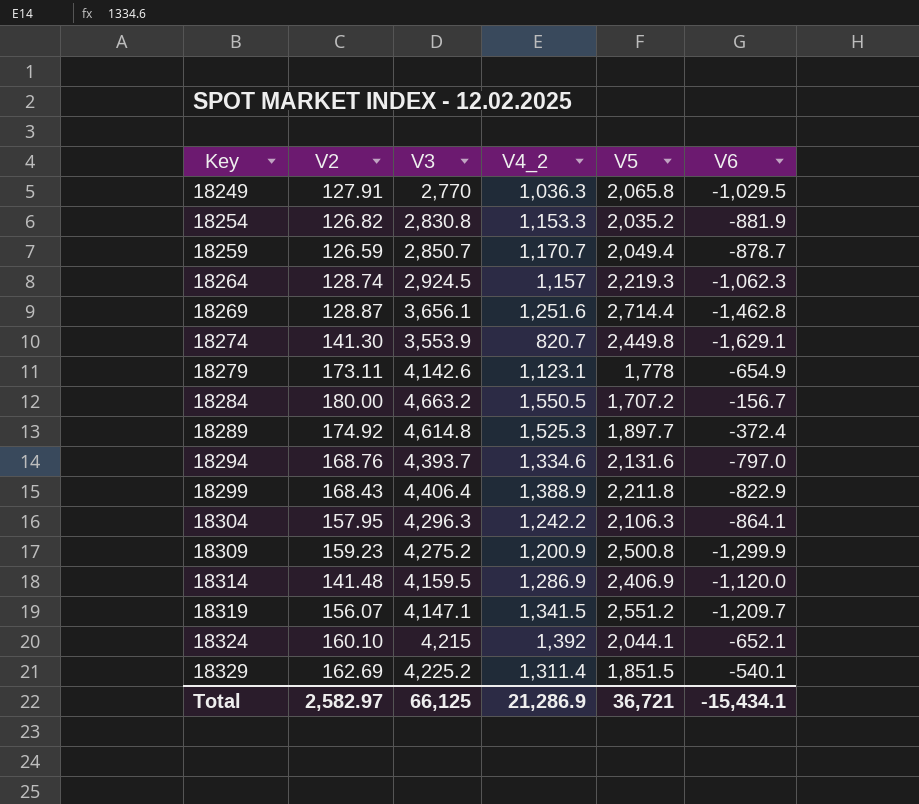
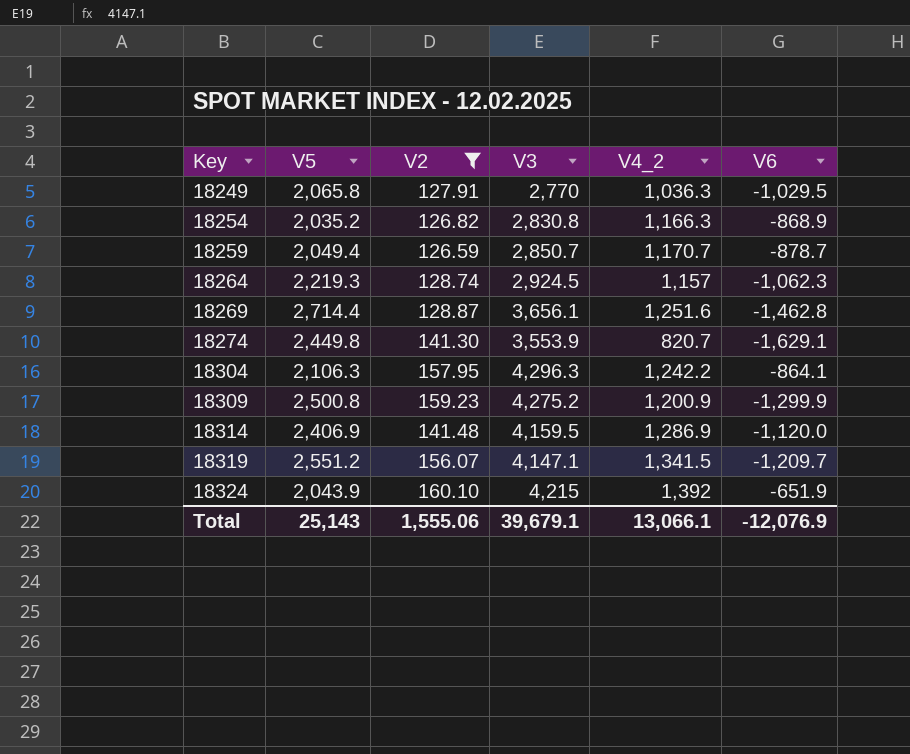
filter: none -> V2 <= 160.10
column V5 | position: 5 -> 2
18254 | V4_2: 1,153.3 -> 1,166.3
18254 | V6: -881.9 -> -868.9
18324 | V5: 2,044.1 -> 2,043.9
18324 | V6: -652.1 -> -651.9
Total | V5: 36,721 -> 25,143
Total | V2: 2,582.97 -> 1,555.06
Total | V3: 66,125 -> 39,679.1
Total | V4_2: 21,286.9 -> 13,066.1
Total | V6: -15,434.1 -> -12,076.9

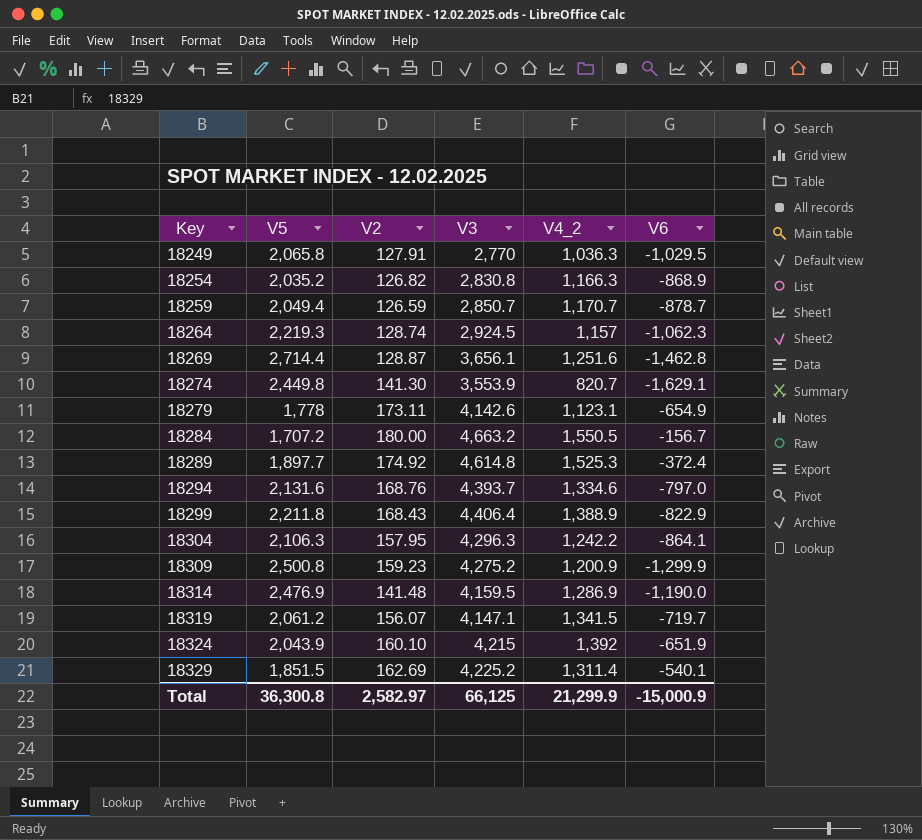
filter: V2 <= 160.10 -> none
18314 | V5: 2,406.9 -> 2,476.9
18314 | V6: -1,120.0 -> -1,190.0
18319 | V5: 2,551.2 -> 2,061.2
18319 | V6: -1,209.7 -> -719.7
Total | V5: 25,143 -> 36,300.8
Total | V2: 1,555.06 -> 2,582.97
Total | V3: 39,679.1 -> 66,125
Total | V4_2: 13,066.1 -> 21,299.9
Total | V6: -12,076.9 -> -15,000.9

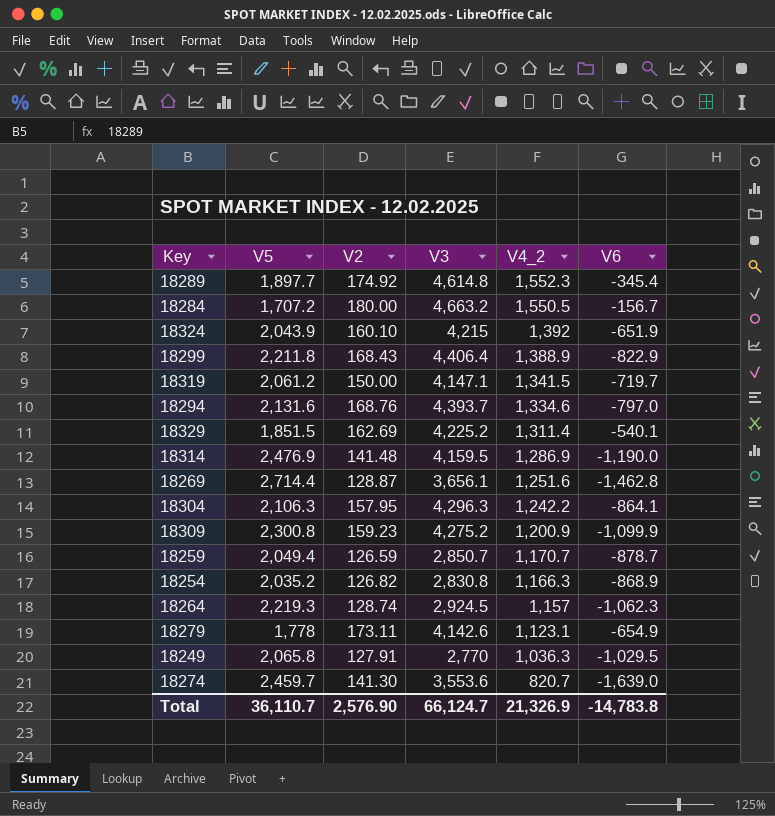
row order: Key ascending -> V4_2 descending
18289 | V4_2: 1,525.3 -> 1,552.3
18289 | V6: -372.4 -> -345.4
18319 | V2: 156.07 -> 150.00
18309 | V5: 2,500.8 -> 2,300.8
18309 | V6: -1,299.9 -> -1,099.9
18274 | V5: 2,449.8 -> 2,459.7
18274 | V3: 3,553.9 -> 3,553.6
18274 | V6: -1,629.1 -> -1,639.0
Total | V5: 36,300.8 -> 36,110.7
Total | V2: 2,582.97 -> 2,576.90
Total | V3: 66,125 -> 66,124.7
Total | V4_2: 21,299.9 -> 21,326.9
Total | V6: -15,000.9 -> -14,783.8

